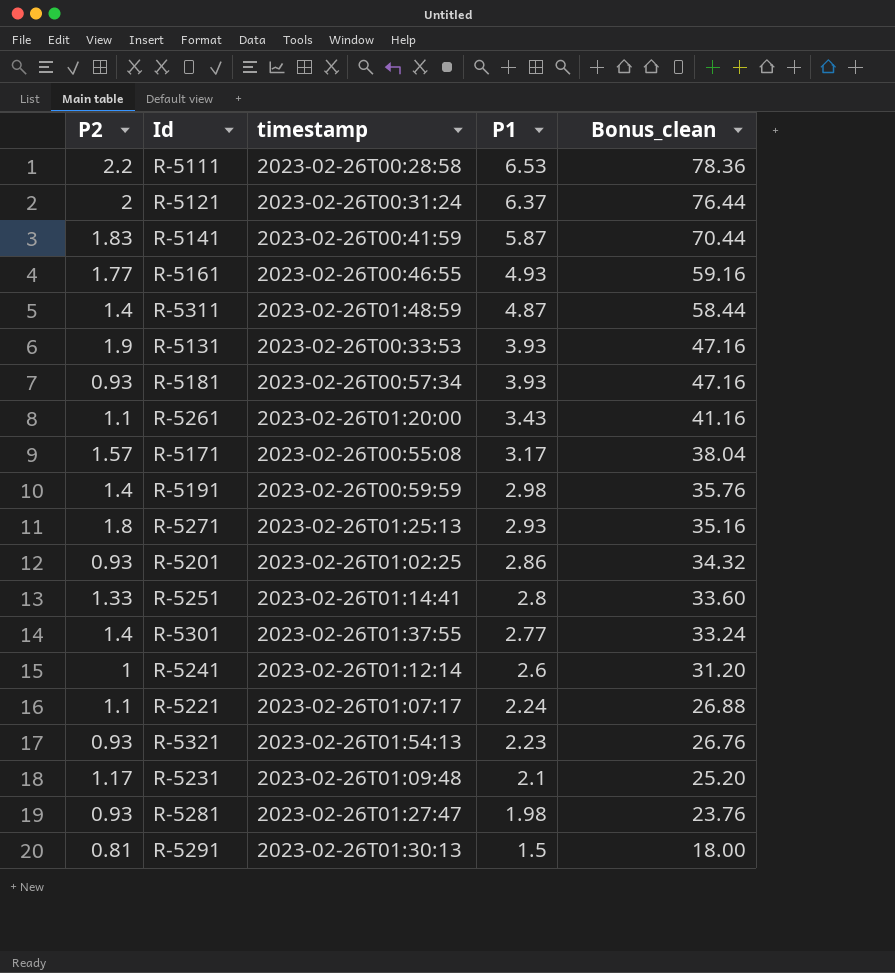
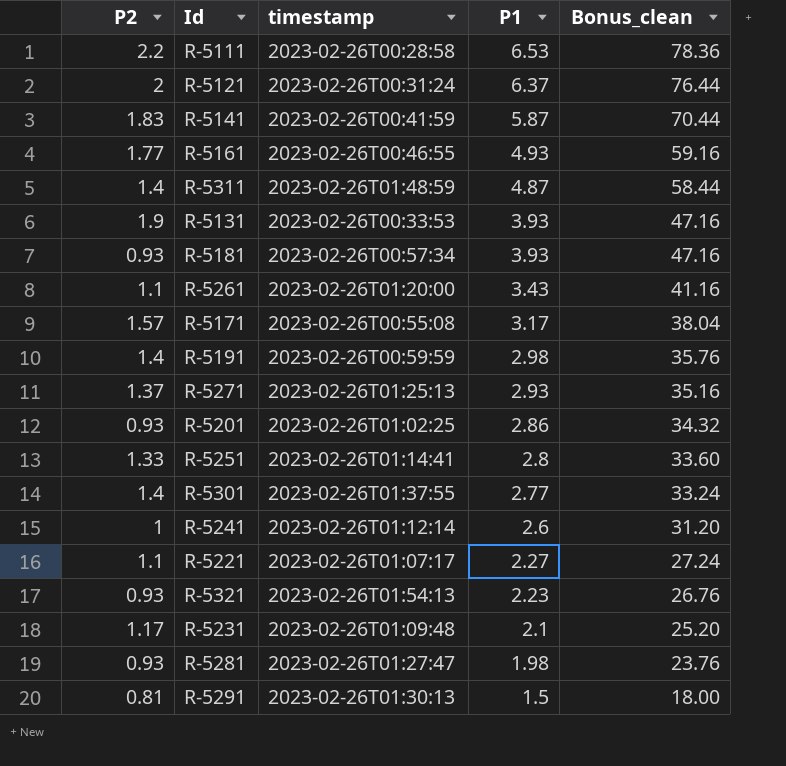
R-5271 | P2: 1.8 -> 1.37
R-5221 | P1: 2.24 -> 2.27
R-5221 | Bonus_clean: 26.88 -> 27.24

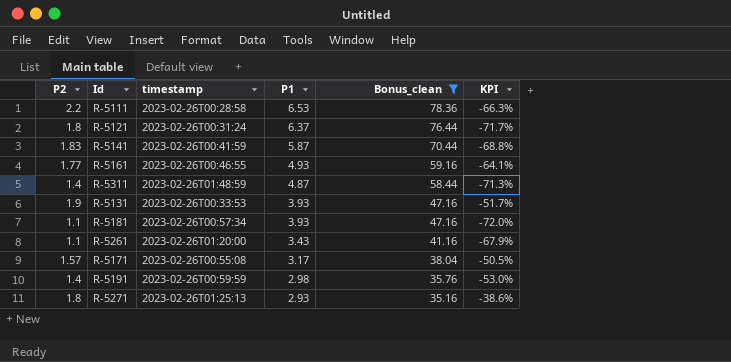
filter: none -> Bonus_clean >= 35.16
column KPI | formula: none -> ([P2] - [P1]) / [P1]
R-5121 | P2: 2 -> 1.8
R-5181 | P2: 0.93 -> 1.1
R-5271 | P2: 1.37 -> 1.8

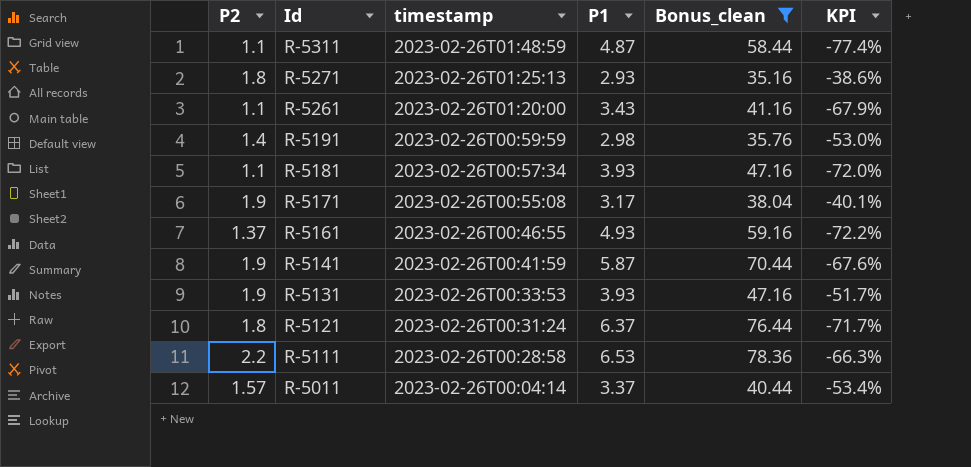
row order: P1 descending -> Id descending
R-5311 | P2: 1.4 -> 1.1
R-5311 | KPI: -71.3% -> -77.4%
R-5171 | P2: 1.57 -> 1.9
R-5171 | KPI: -50.5% -> -40.1%
R-5161 | P2: 1.77 -> 1.37
R-5161 | KPI: -64.1% -> -72.2%
R-5141 | P2: 1.83 -> 1.9
R-5141 | KPI: -68.8% -> -67.6%
row R-5011: none -> 1.57 | 2023-02-26T00:04:14 | 3.37 | 40.44 | -53.4%

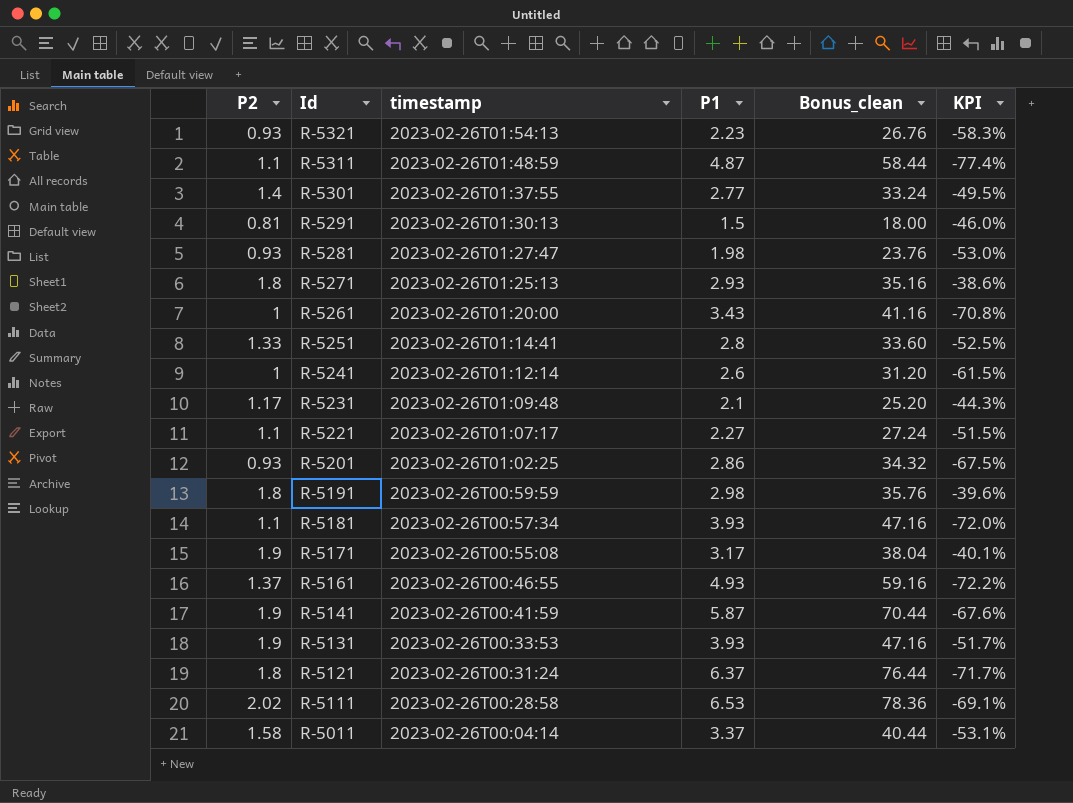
filter: Bonus_clean >= 35.16 -> none
R-5261 | P2: 1.1 -> 1
R-5261 | KPI: -67.9% -> -70.8%
R-5191 | P2: 1.4 -> 1.8
R-5191 | KPI: -53.0% -> -39.6%
R-5111 | P2: 2.2 -> 2.02
R-5111 | KPI: -66.3% -> -69.1%
R-5011 | P2: 1.57 -> 1.58
R-5011 | KPI: -53.4% -> -53.1%

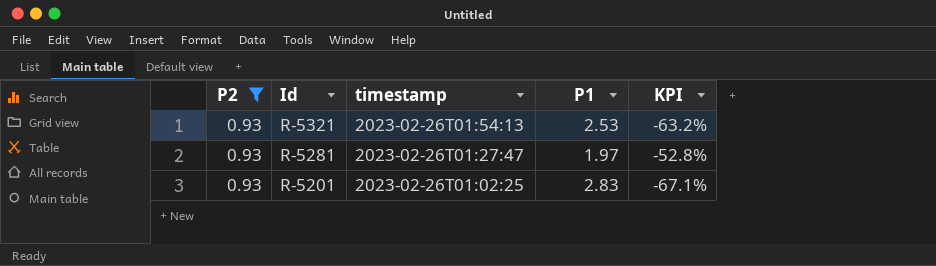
filter: none -> P2 = 0.93
column Bonus_clean | formula: [P1] * 12 -> none
R-5321 | P1: 2.23 -> 2.53
R-5321 | KPI: -58.3% -> -63.2%
R-5281 | P1: 1.98 -> 1.97
R-5281 | KPI: -53.0% -> -52.8%
R-5201 | P1: 2.86 -> 2.83
R-5201 | KPI: -67.5% -> -67.1%

